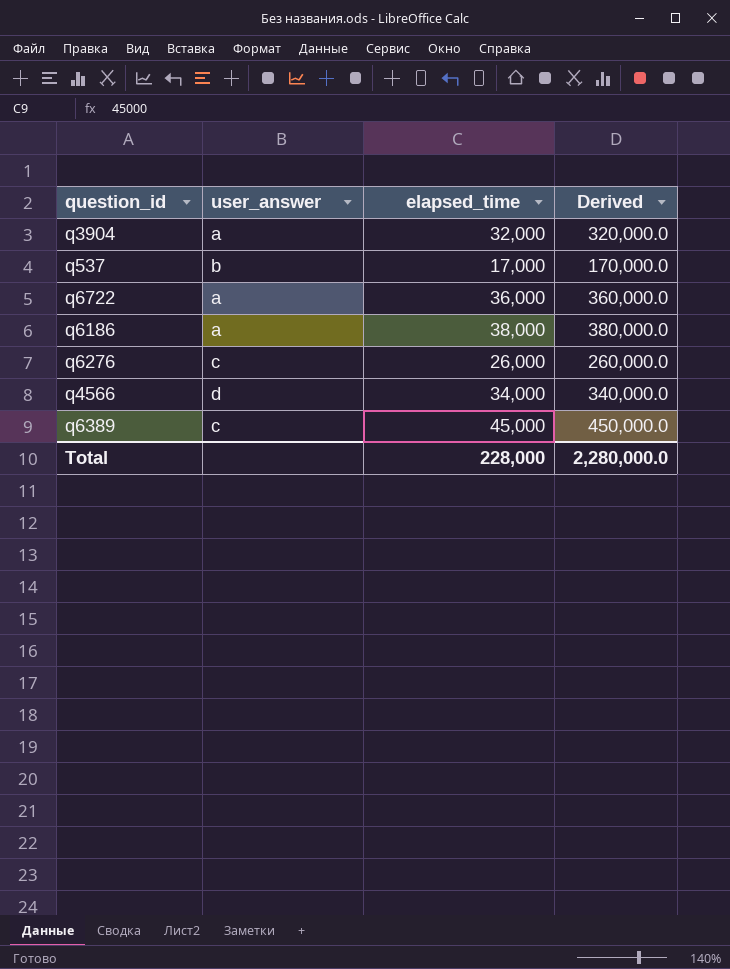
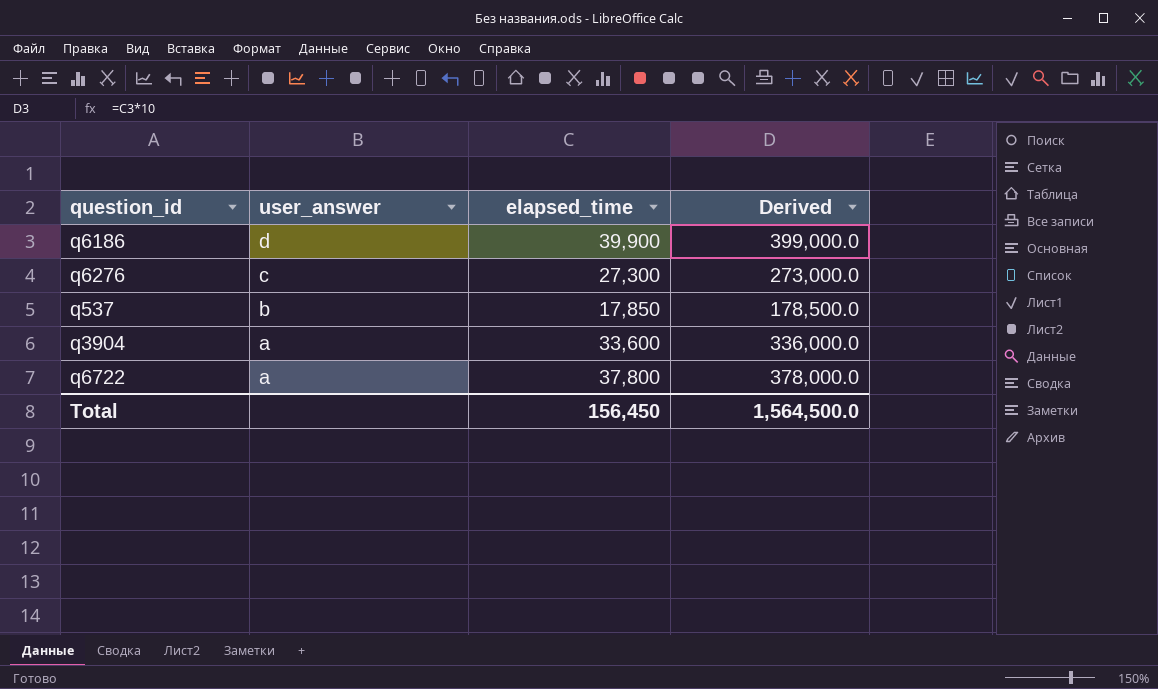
row order: none -> user_answer descending
row q4566: d | 34,000 | 340,000.0 -> none
row q6389: c | 45,000 | 450,000.0 -> none
q6186 | user_answer: a -> d
q6186 | elapsed_time: 38,000 -> 39,900
q6186 | Derived: 380,000.0 -> 399,000.0
q6276 | elapsed_time: 26,000 -> 27,300
q6276 | Derived: 260,000.0 -> 273,000.0
q537 | elapsed_time: 17,000 -> 17,850
q537 | Derived: 170,000.0 -> 178,500.0
q3904 | elapsed_time: 32,000 -> 33,600
q3904 | Derived: 320,000.0 -> 336,000.0
q6722 | elapsed_time: 36,000 -> 37,800
q6722 | Derived: 360,000.0 -> 378,000.0
Total | elapsed_time: 228,000 -> 156,450
Total | Derived: 2,280,000.0 -> 1,564,500.0

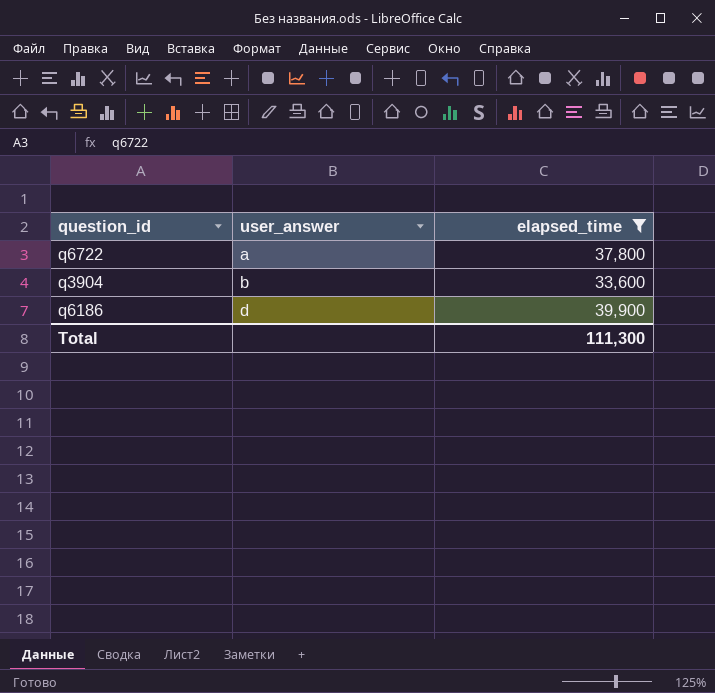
filter: none -> elapsed_time >= 33,600
row order: user_answer descending -> user_answer ascending
column Derived | formula: [elapsed_time] * 10 -> none
q3904 | user_answer: a -> b
Total | elapsed_time: 156,450 -> 111,300

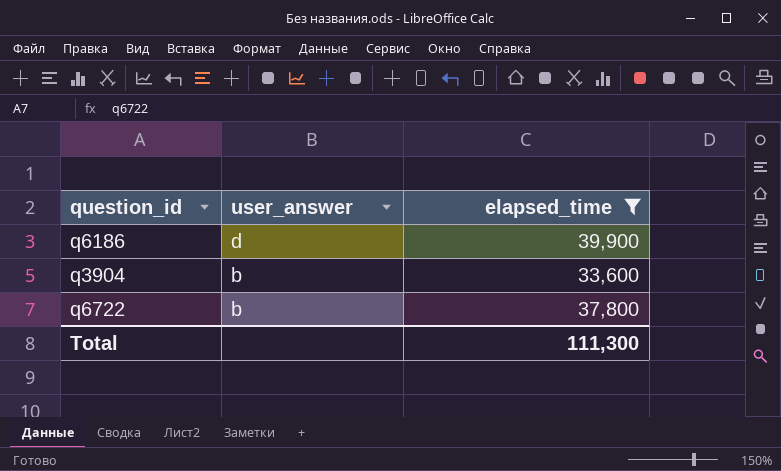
row order: user_answer ascending -> user_answer descending
q6722 | user_answer: a -> b

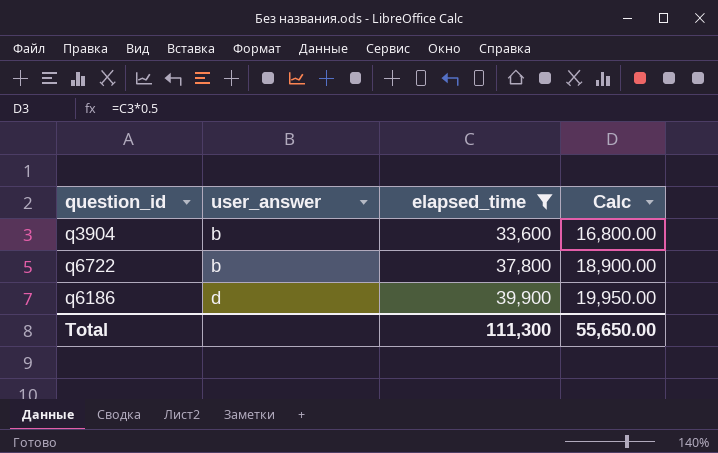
row order: user_answer descending -> user_answer ascending
column Calc | formula: none -> [elapsed_time] * 0.5

